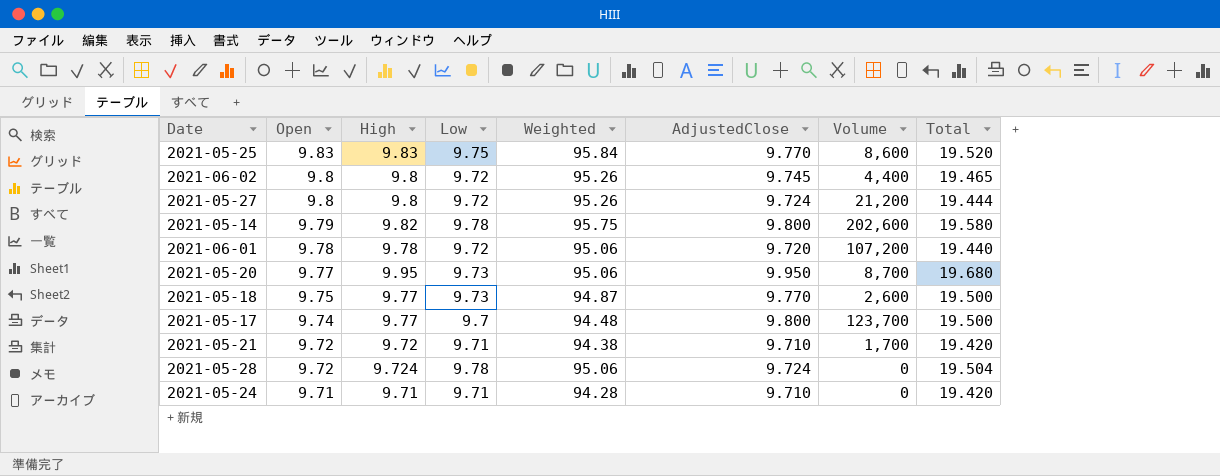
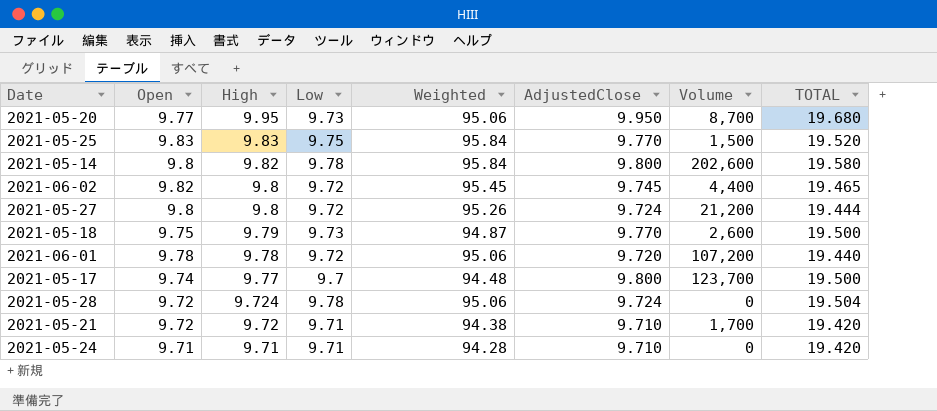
row order: Open descending -> High descending
column name: Total -> TOTAL
2021-05-25 | Volume: 8,600 -> 1,500
2021-05-14 | Open: 9.79 -> 9.8
2021-05-14 | Weighted: 95.75 -> 95.84
2021-06-02 | Open: 9.8 -> 9.82
2021-06-02 | Weighted: 95.26 -> 95.45
2021-05-18 | High: 9.77 -> 9.79

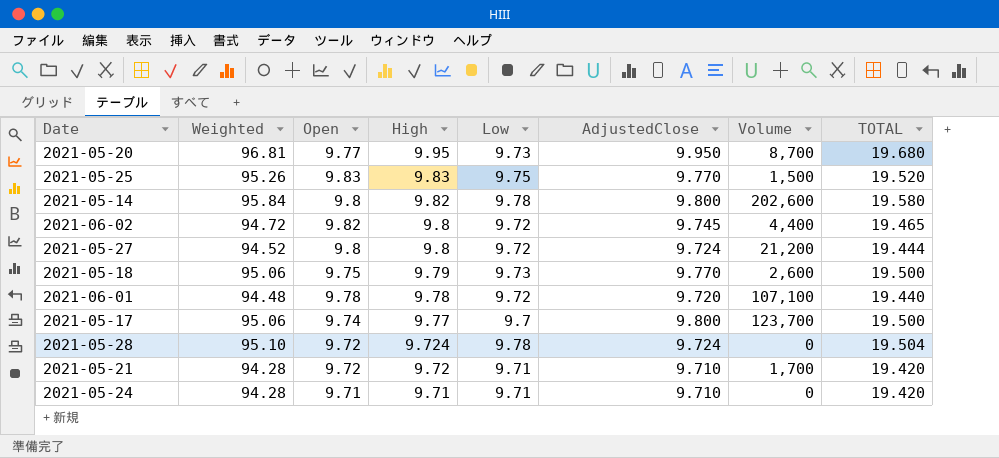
column Weighted | formula: [Open] * [Low] -> [Low] * [AdjustedClose]
column Weighted | position: 5 -> 2
2021-06-01 | Volume: 107,200 -> 107,100

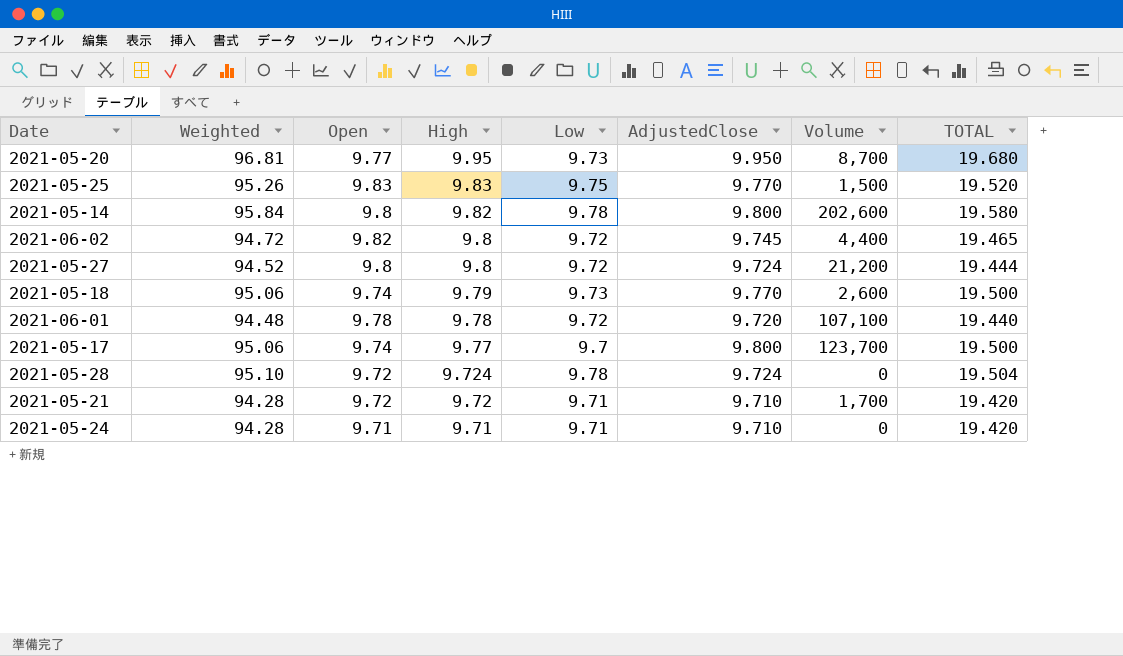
2021-05-18 | Open: 9.75 -> 9.74

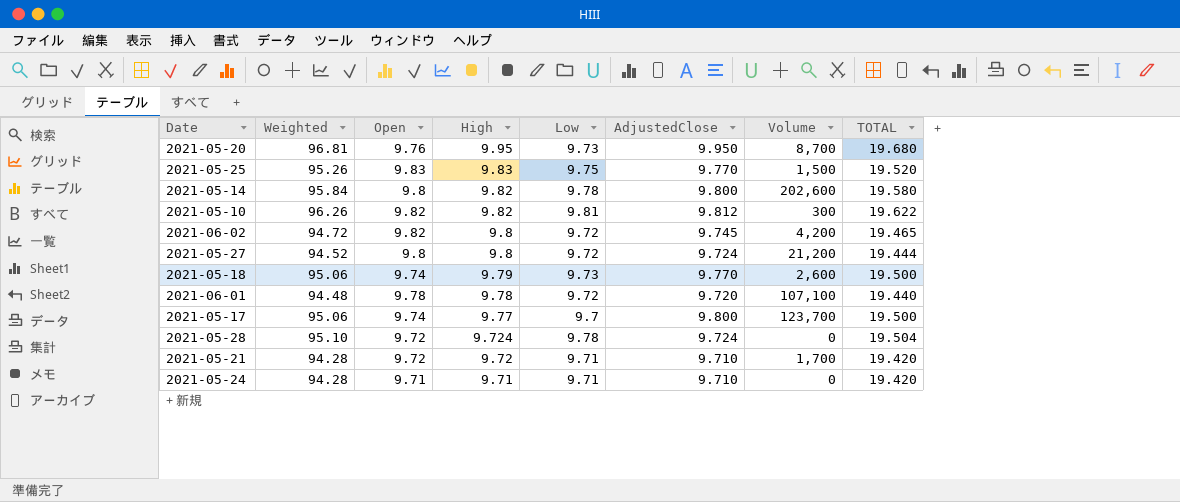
2021-05-20 | Open: 9.77 -> 9.76
row 2021-05-10: none -> 96.26 | 9.82 | 9.82 | 9.81 | 9.812 | 300 | 19.622
2021-06-02 | Volume: 4,400 -> 4,200

